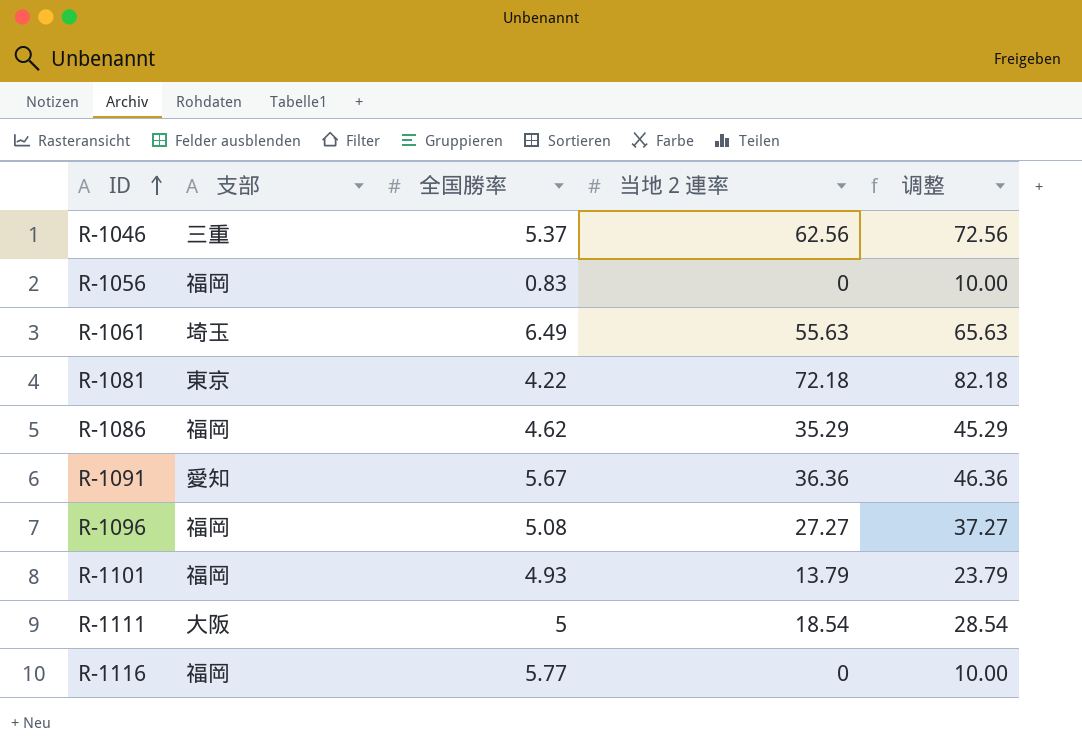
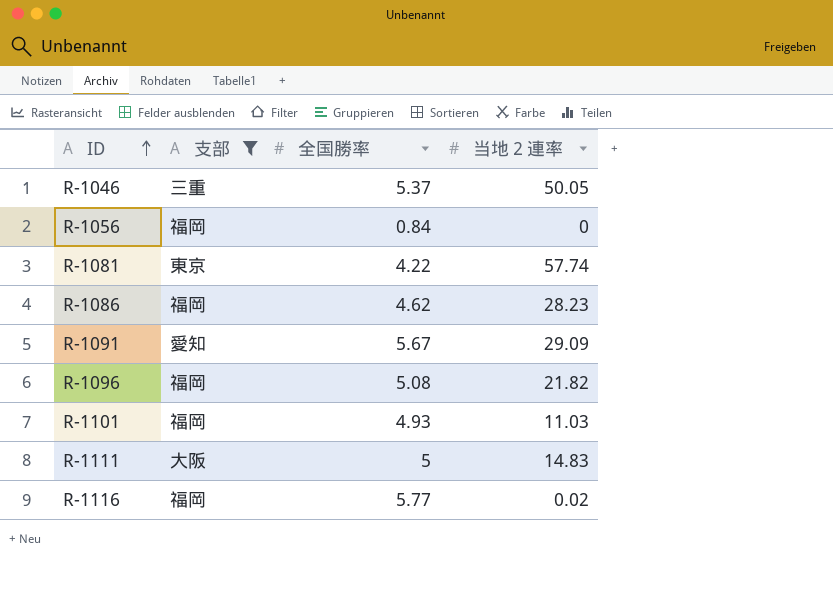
filter: none -> 支部 != 埼玉
column 调整 | formula: [当地２連率] + 10 -> none
R-1046 | 当地２連率: 62.56 -> 50.05
R-1056 | 全国勝率: 0.83 -> 0.84
R-1081 | 当地２連率: 72.18 -> 57.74
R-1086 | 当地２連率: 35.29 -> 28.23
R-1091 | 当地２連率: 36.36 -> 29.09
R-1096 | 当地２連率: 27.27 -> 21.82
R-1101 | 当地２連率: 13.79 -> 11.03
R-1111 | 当地２連率: 18.54 -> 14.83
R-1116 | 当地２連率: 0 -> 0.02

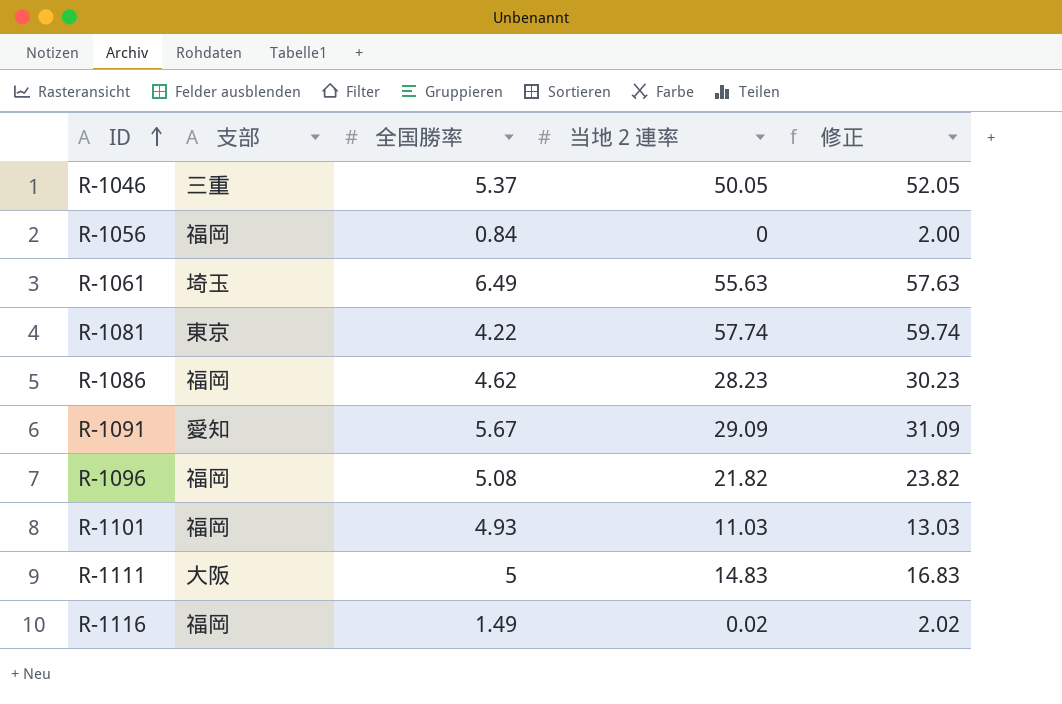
filter: 支部 != 埼玉 -> none
column 修正 | formula: none -> [当地２連率] + 2
R-1116 | 全国勝率: 5.77 -> 1.49

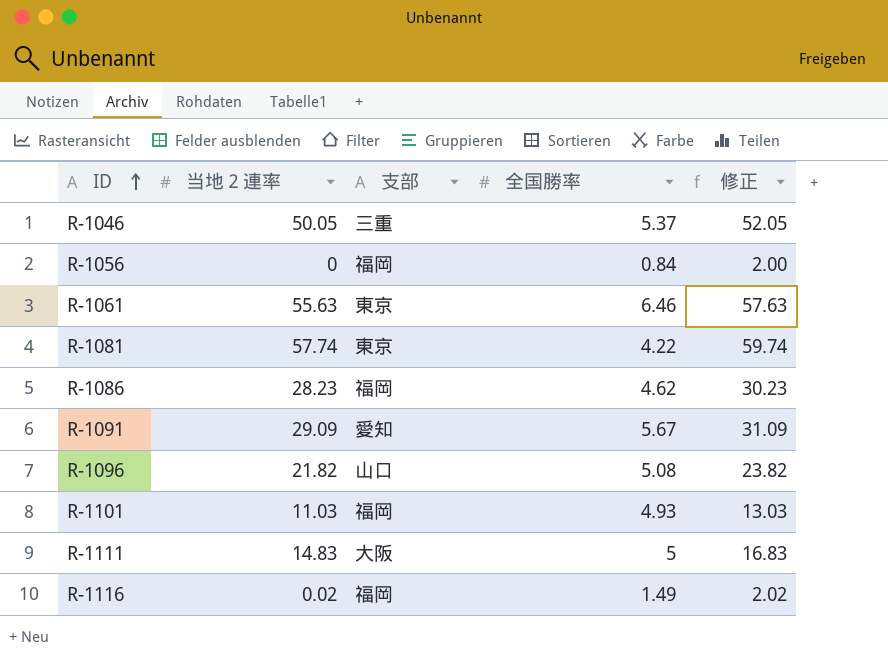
column 当地２連率 | position: 4 -> 2
R-1061 | 支部: 埼玉 -> 東京
R-1061 | 全国勝率: 6.49 -> 6.46
R-1096 | 支部: 福岡 -> 山口

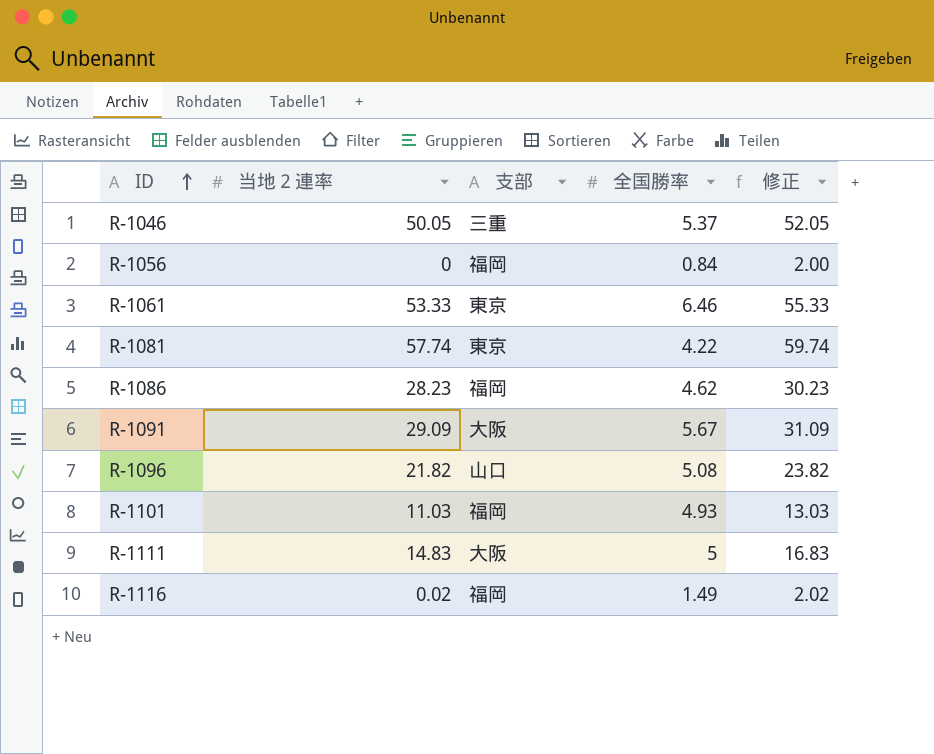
R-1061 | 当地２連率: 55.63 -> 53.33
R-1061 | 修正: 57.63 -> 55.33
R-1091 | 支部: 愛知 -> 大阪

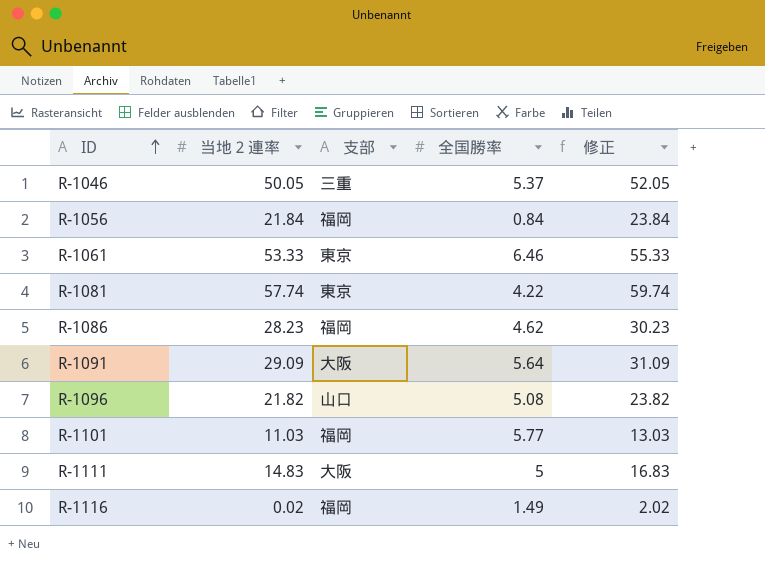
R-1056 | 当地２連率: 0 -> 21.84
R-1056 | 修正: 2.00 -> 23.84
R-1091 | 全国勝率: 5.67 -> 5.64
R-1101 | 全国勝率: 4.93 -> 5.77

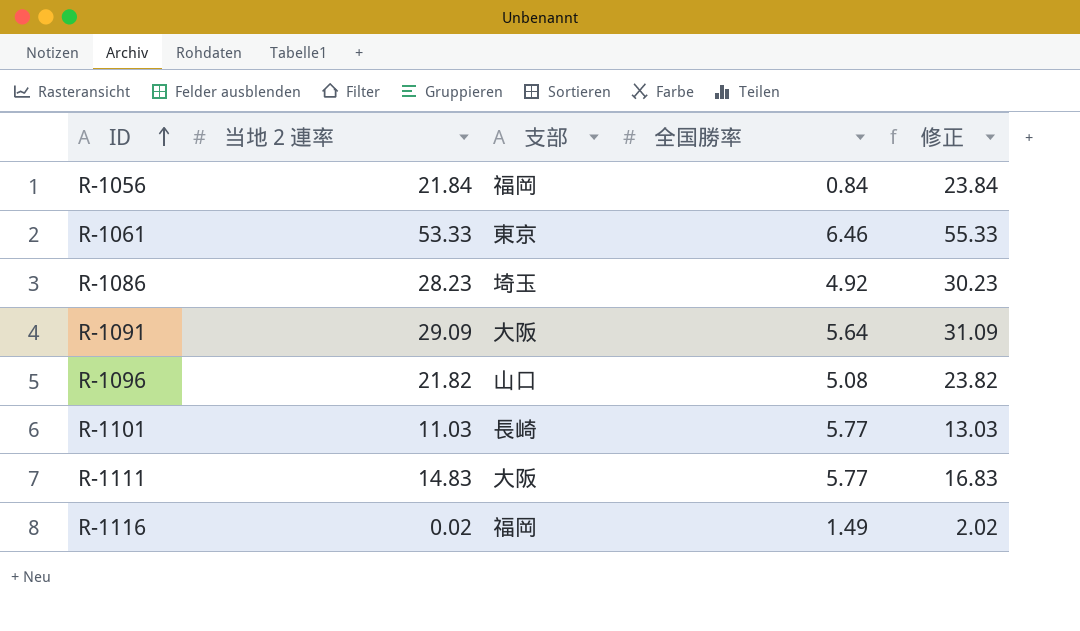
row R-1046: 50.05 | 三重 | 5.37 | 52.05 -> none
row R-1081: 57.74 | 東京 | 4.22 | 59.74 -> none
R-1086 | 支部: 福岡 -> 埼玉
R-1086 | 全国勝率: 4.62 -> 4.92
R-1101 | 支部: 福岡 -> 長崎
R-1111 | 全国勝率: 5 -> 5.77

